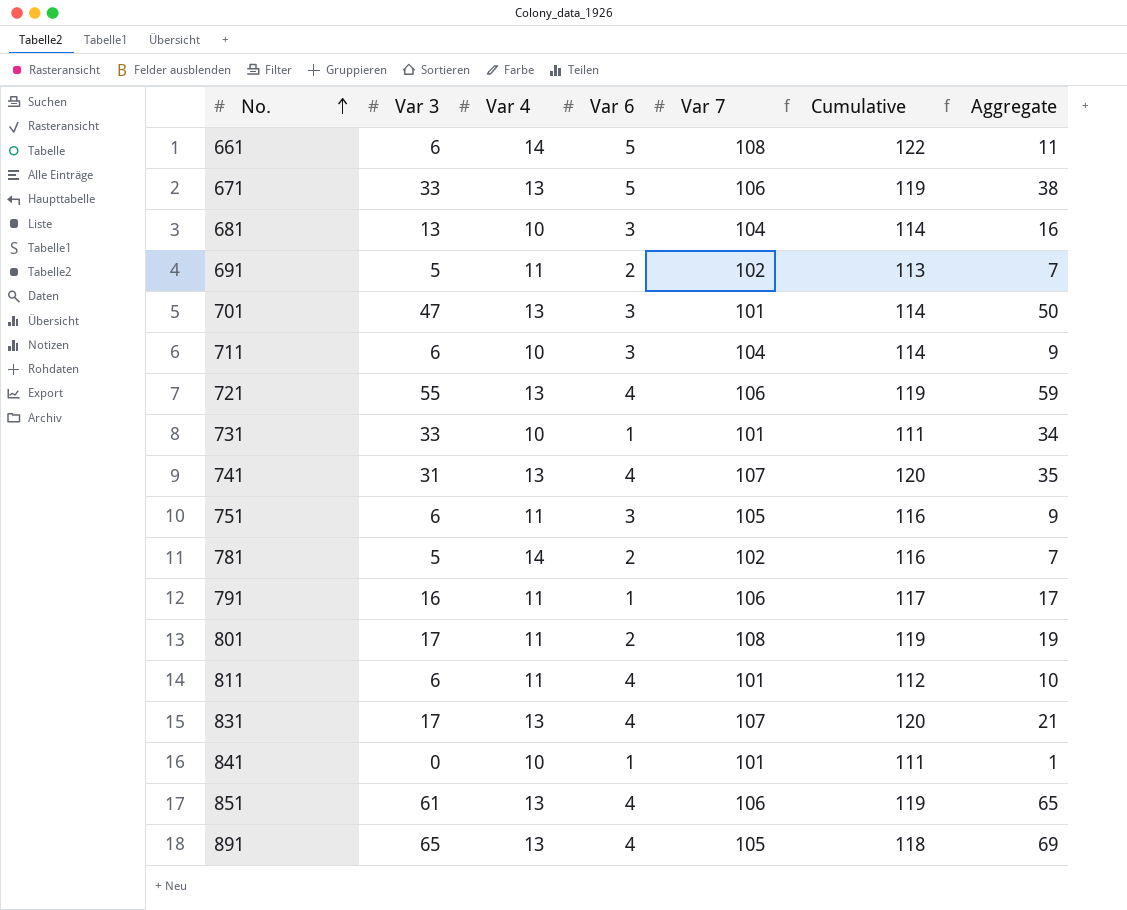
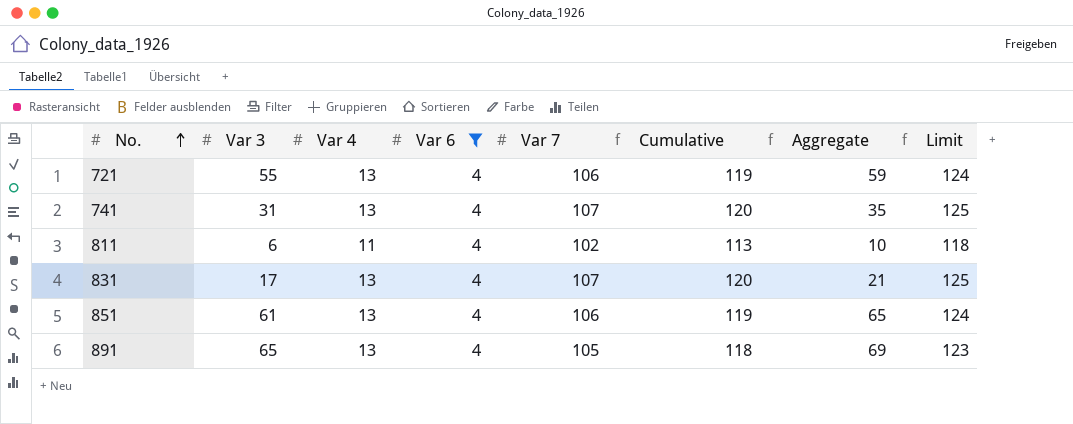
filter: none -> Var 6 = 4
column Limit | formula: none -> [Cumulative] + 5
811 | Var 7: 101 -> 102
811 | Cumulative: 112 -> 113

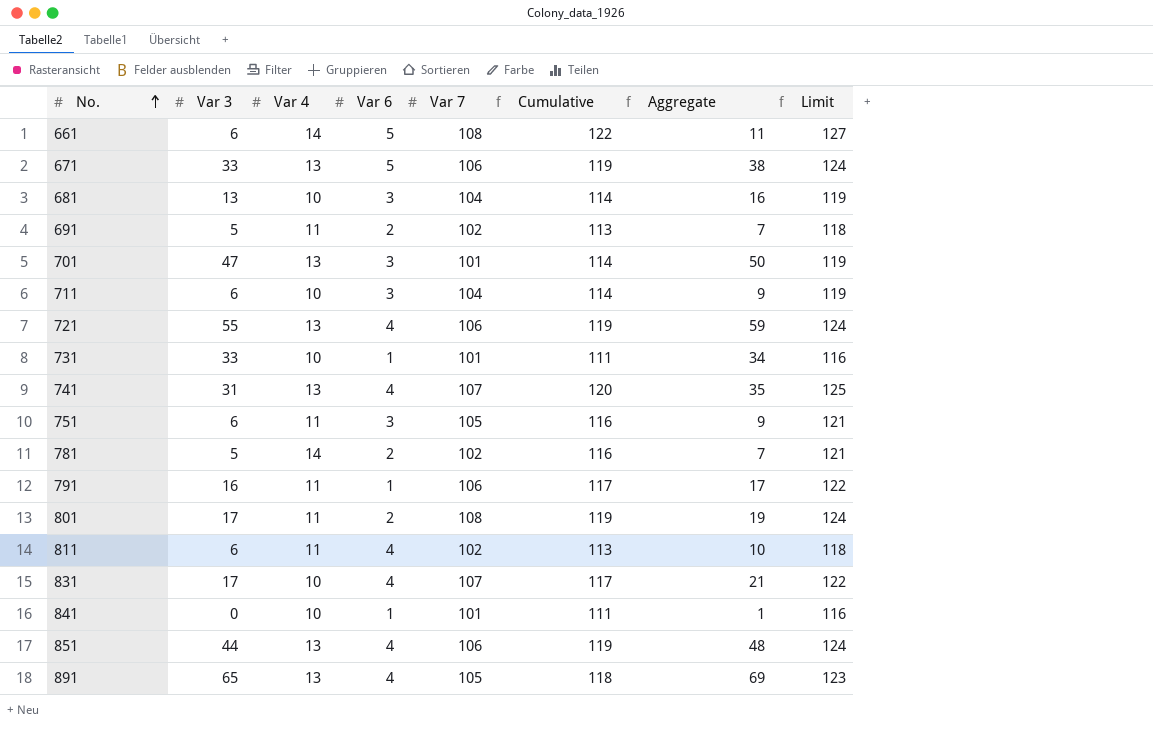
filter: Var 6 = 4 -> none
831 | Var 4: 13 -> 10
831 | Cumulative: 120 -> 117
831 | Limit: 125 -> 122
851 | Var 3: 61 -> 44
851 | Aggregate: 65 -> 48

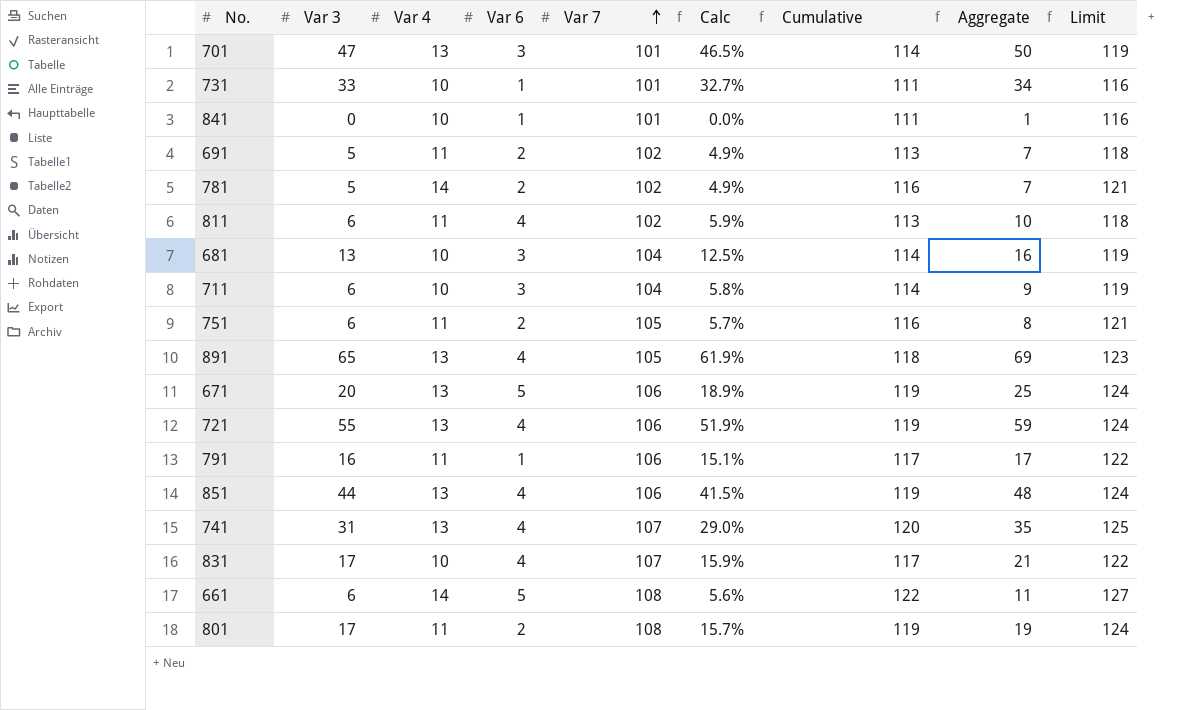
row order: No. ascending -> Var 7 ascending
column Calc | formula: none -> [Var 3] / [Var 7]
751 | Var 6: 3 -> 2
751 | Aggregate: 9 -> 8
671 | Var 3: 33 -> 20
671 | Aggregate: 38 -> 25

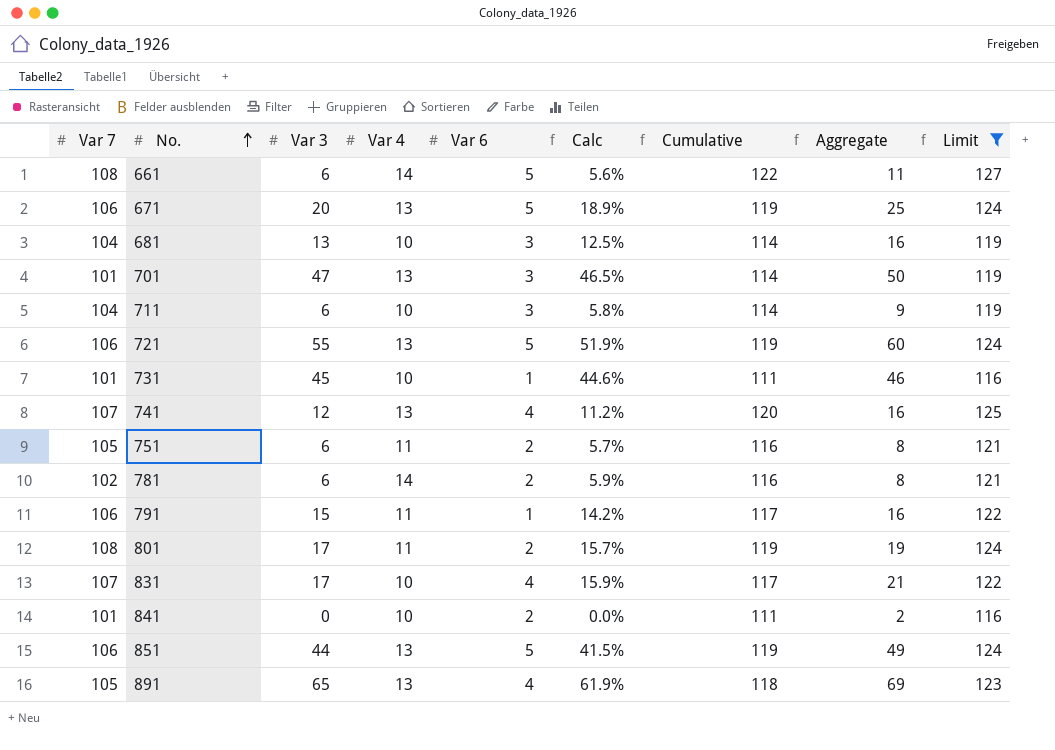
filter: none -> Limit != 118
row order: Var 7 ascending -> No. ascending
column Var 7 | position: 5 -> 1
721 | Var 6: 4 -> 5
721 | Aggregate: 59 -> 60
731 | Var 3: 33 -> 45
731 | Calc: 32.7% -> 44.6%
731 | Aggregate: 34 -> 46
741 | Var 3: 31 -> 12
741 | Calc: 29.0% -> 11.2%
741 | Aggregate: 35 -> 16
781 | Var 3: 5 -> 6
781 | Calc: 4.9% -> 5.9%
781 | Aggregate: 7 -> 8
791 | Var 3: 16 -> 15
791 | Calc: 15.1% -> 14.2%
791 | Aggregate: 17 -> 16
841 | Var 6: 1 -> 2
841 | Aggregate: 1 -> 2
851 | Var 6: 4 -> 5
851 | Aggregate: 48 -> 49

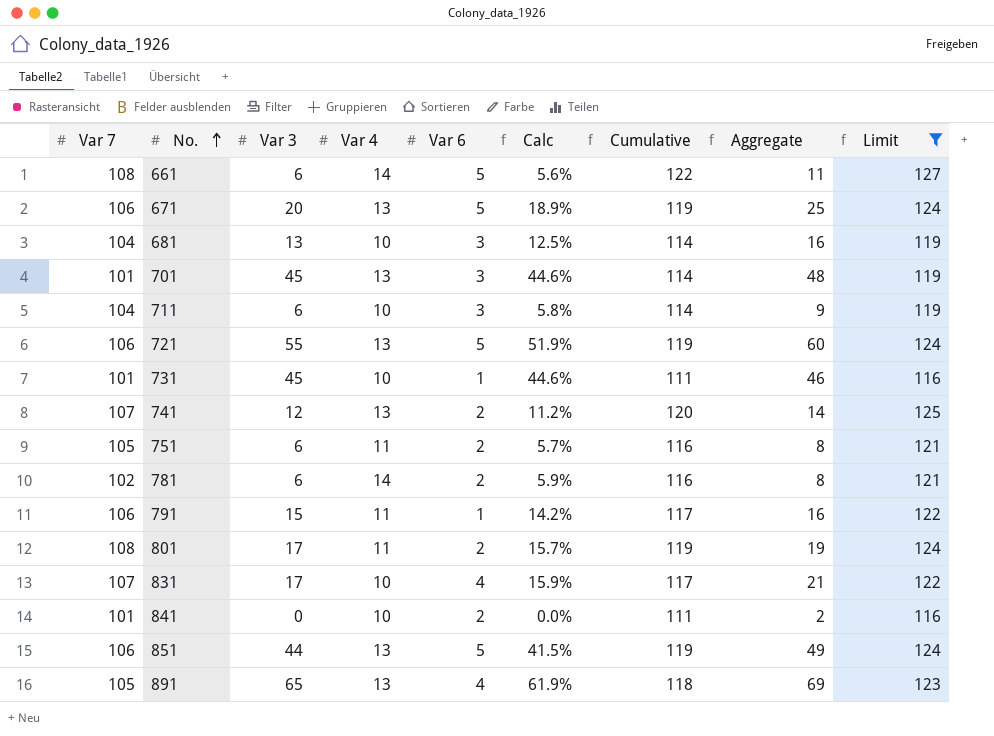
701 | Var 3: 47 -> 45
701 | Calc: 46.5% -> 44.6%
701 | Aggregate: 50 -> 48
741 | Var 6: 4 -> 2
741 | Aggregate: 16 -> 14

